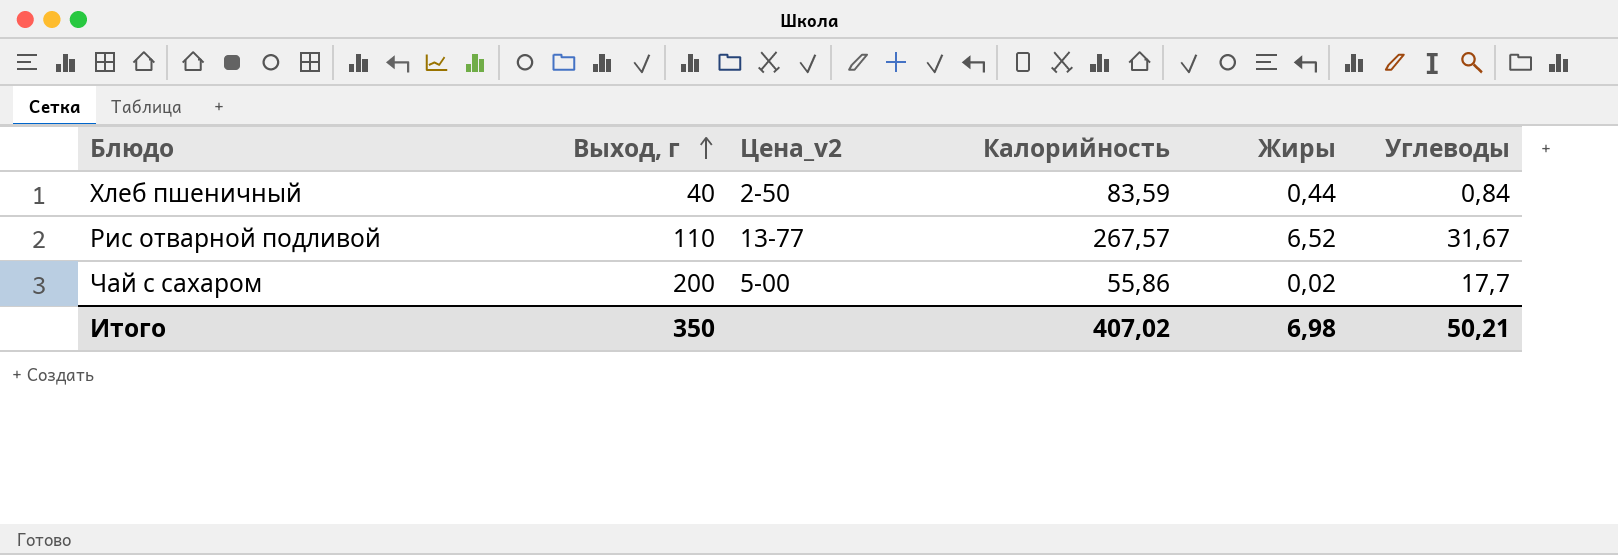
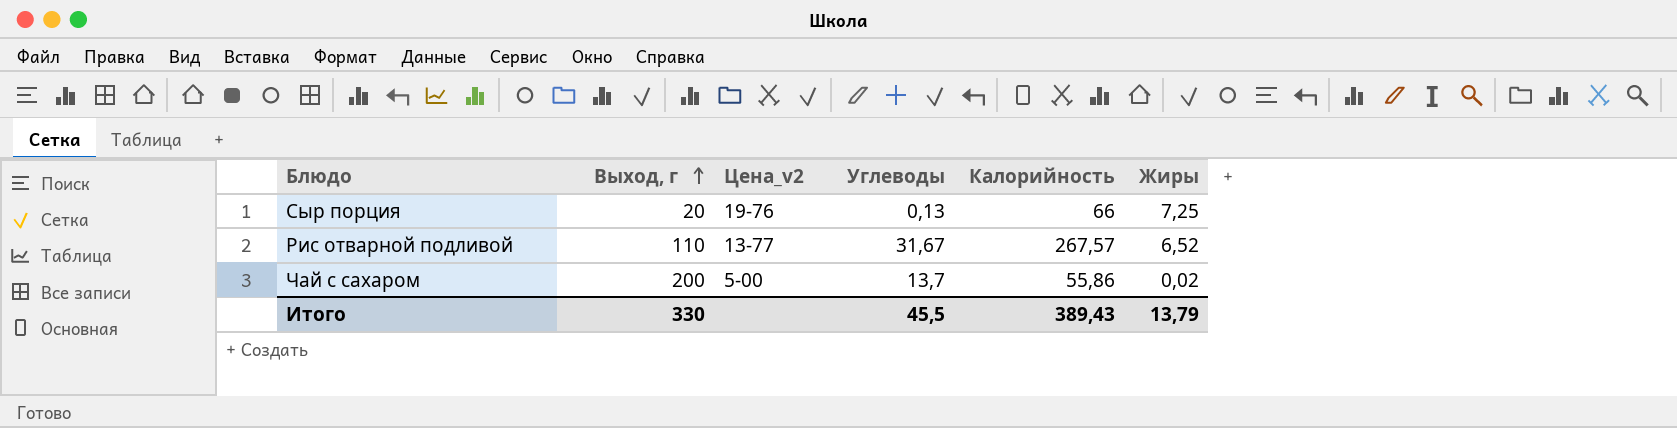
column Углеводы | position: 6 -> 4
row Хлеб пшеничный: 40 | 2-50 | 83,59 | 0,44 | 0,84 -> none
row Сыр порция: none -> 20 | 19-76 | 0,13 | 66 | 7,25
Чай с сахаром | Углеводы: 17,7 -> 13,7
Итого | Выход, г: 350 -> 330
Итого | Углеводы: 50,21 -> 45,5
Итого | Калорийность: 407,02 -> 389,43
Итого | Жиры: 6,98 -> 13,79

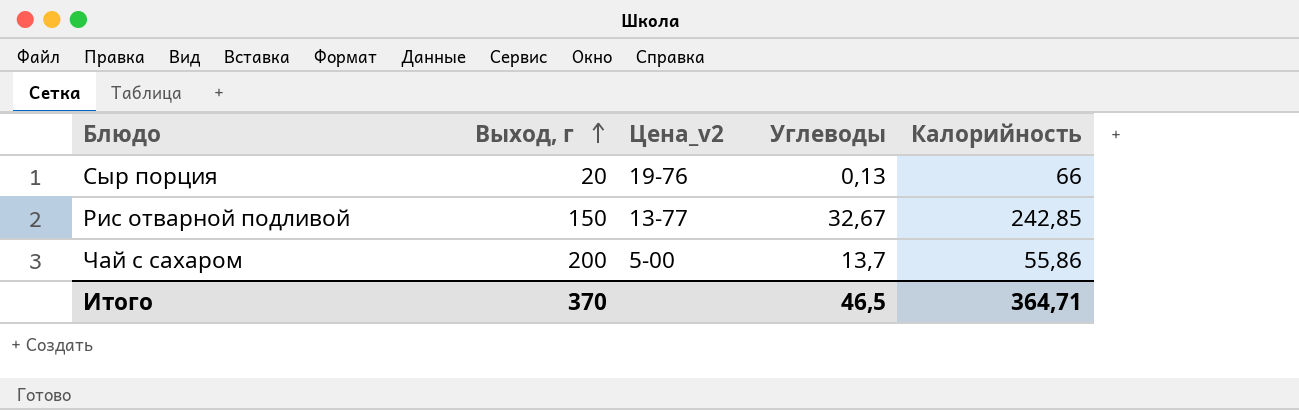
column Жиры | position: 6 -> none
Рис отварной подливой | Выход, г: 110 -> 150
Рис отварной подливой | Углеводы: 31,67 -> 32,67
Рис отварной подливой | Калорийность: 267,57 -> 242,85
Итого | Выход, г: 330 -> 370
Итого | Углеводы: 45,5 -> 46,5
Итого | Калорийность: 389,43 -> 364,71

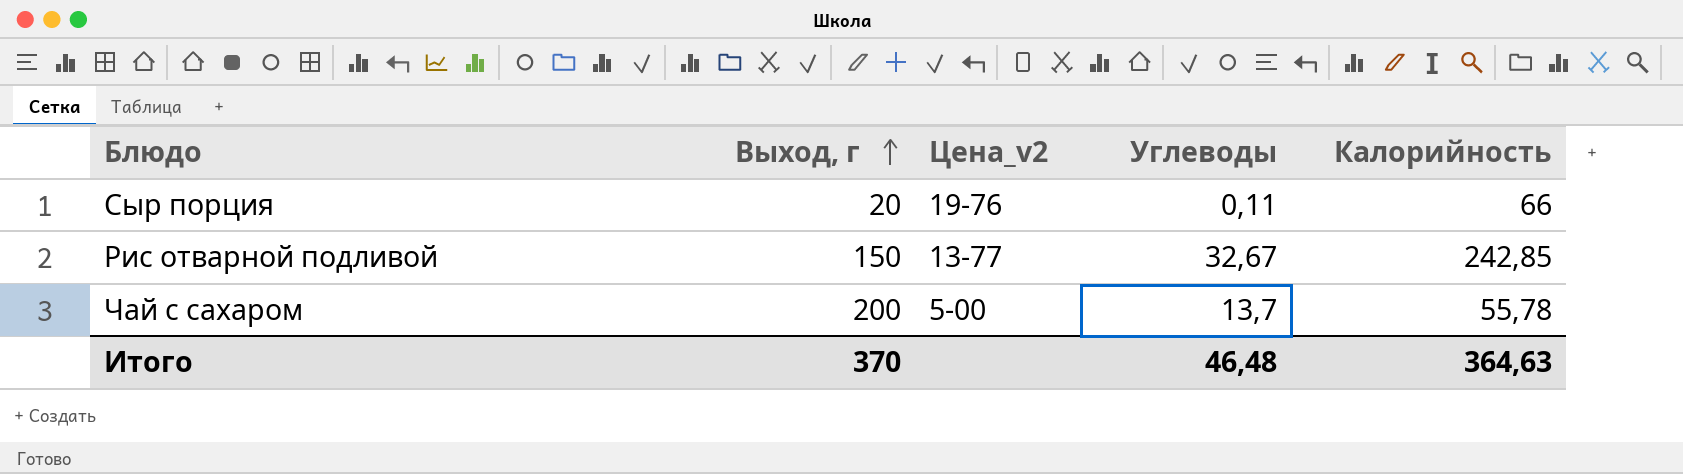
Сыр порция | Углеводы: 0,13 -> 0,11
Чай с сахаром | Калорийность: 55,86 -> 55,78
Итого | Углеводы: 46,5 -> 46,48
Итого | Калорийность: 364,71 -> 364,63

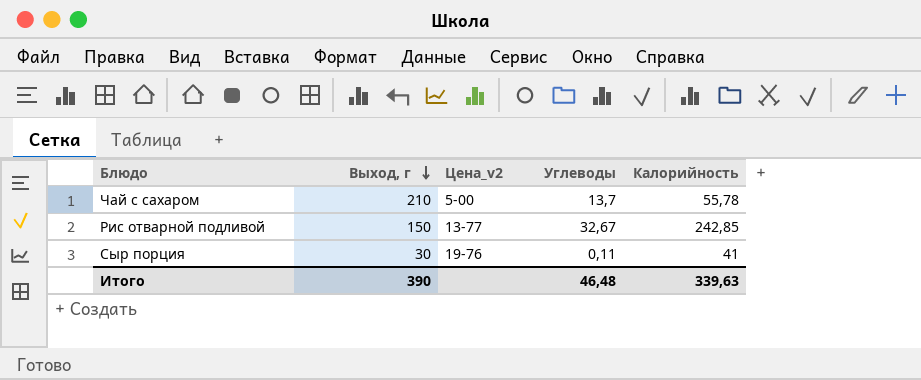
row order: Выход, г ascending -> Выход, г descending
Чай с сахаром | Выход, г: 200 -> 210
Сыр порция | Выход, г: 20 -> 30
Сыр порция | Калорийность: 66 -> 41
Итого | Выход, г: 370 -> 390
Итого | Калорийность: 364,63 -> 339,63

